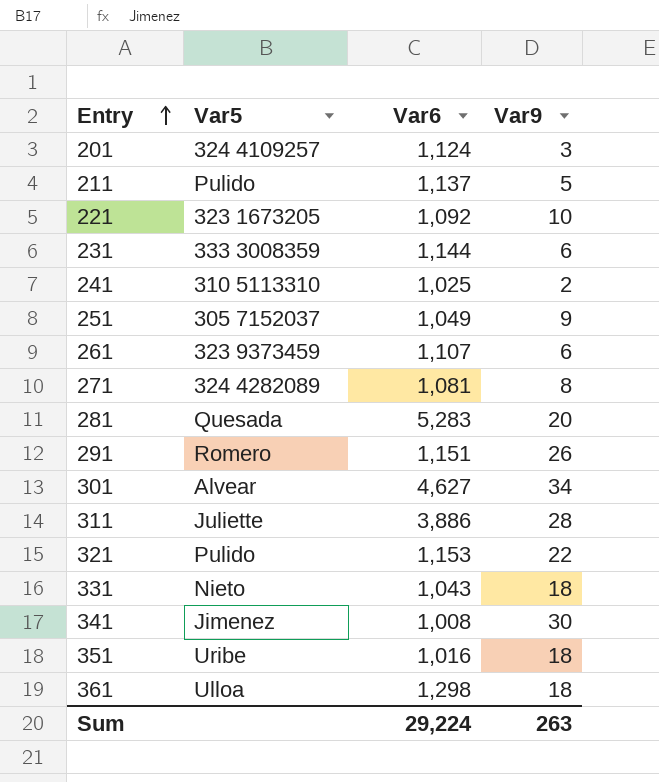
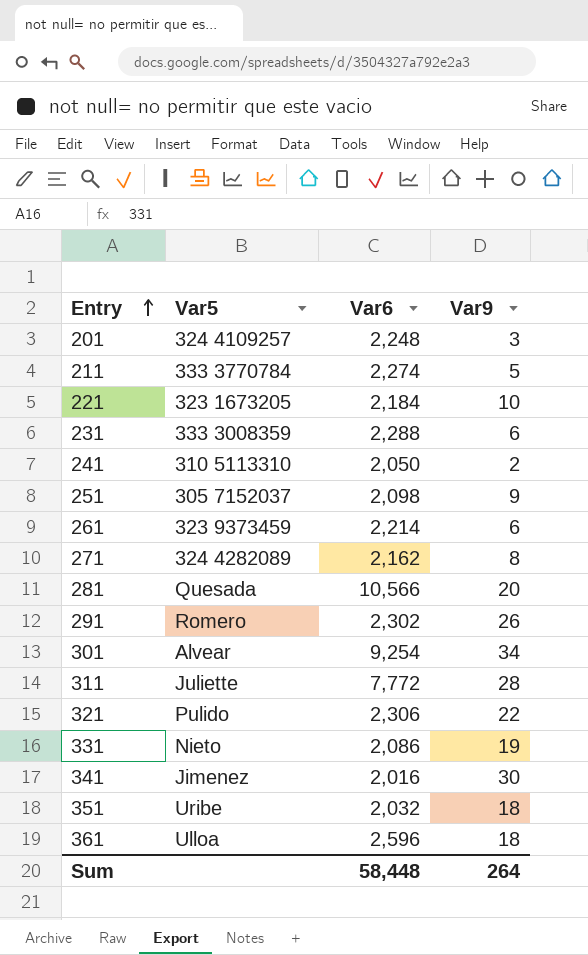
201 | Var6: 1,124 -> 2,248
211 | Var5: Pulido -> 333 3770784
211 | Var6: 1,137 -> 2,274
221 | Var6: 1,092 -> 2,184
231 | Var6: 1,144 -> 2,288
241 | Var6: 1,025 -> 2,050
251 | Var6: 1,049 -> 2,098
261 | Var6: 1,107 -> 2,214
271 | Var6: 1,081 -> 2,162
281 | Var6: 5,283 -> 10,566
291 | Var6: 1,151 -> 2,302
301 | Var6: 4,627 -> 9,254
311 | Var6: 3,886 -> 7,772
321 | Var6: 1,153 -> 2,306
331 | Var6: 1,043 -> 2,086
331 | Var9: 18 -> 19
341 | Var6: 1,008 -> 2,016
351 | Var6: 1,016 -> 2,032
361 | Var6: 1,298 -> 2,596
Sum | Var6: 29,224 -> 58,448
Sum | Var9: 263 -> 264

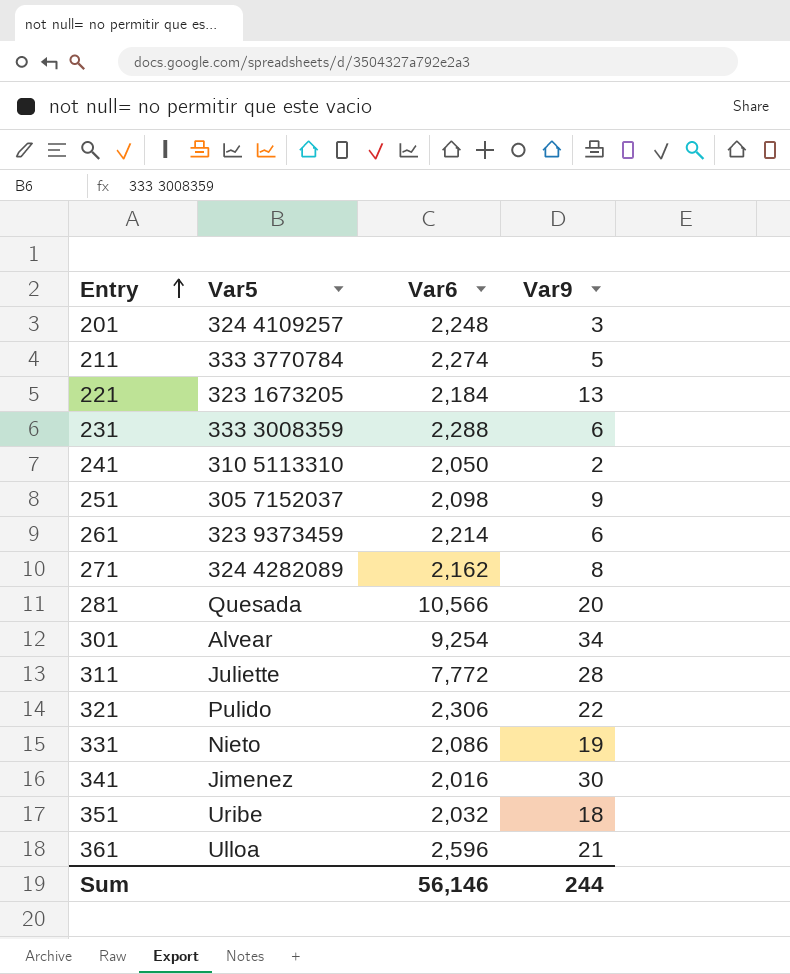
row 291: Romero | 2,302 | 26 -> none
221 | Var9: 10 -> 13
361 | Var9: 18 -> 21
Sum | Var6: 58,448 -> 56,146
Sum | Var9: 264 -> 244

